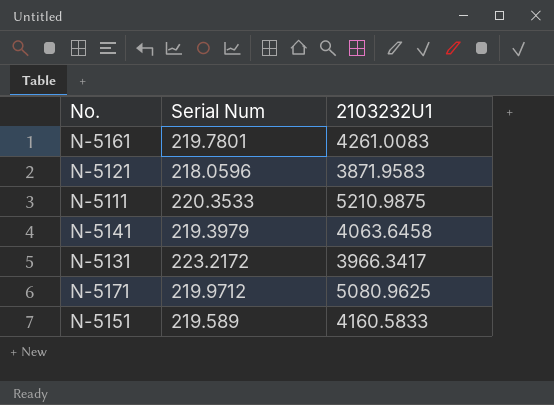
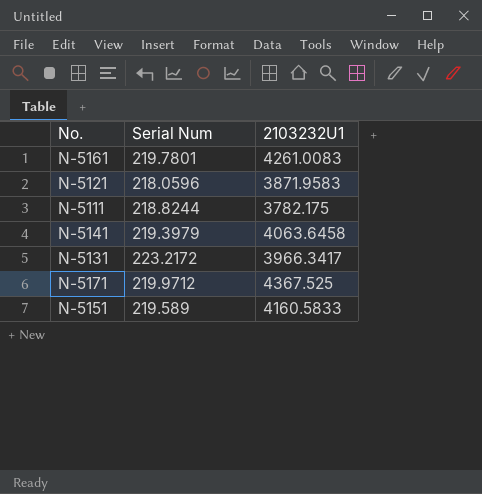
N-5111 | Serial Num: 220.3533 -> 218.8244
N-5111 | 2103232U1: 5210.9875 -> 3782.175
N-5171 | 2103232U1: 5080.9625 -> 4367.525

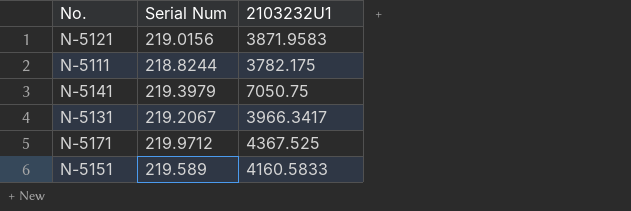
row N-5161: 219.7801 | 4261.0083 -> none
N-5121 | Serial Num: 218.0596 -> 219.0156
N-5141 | 2103232U1: 4063.6458 -> 7050.75
N-5131 | Serial Num: 223.2172 -> 219.2067

